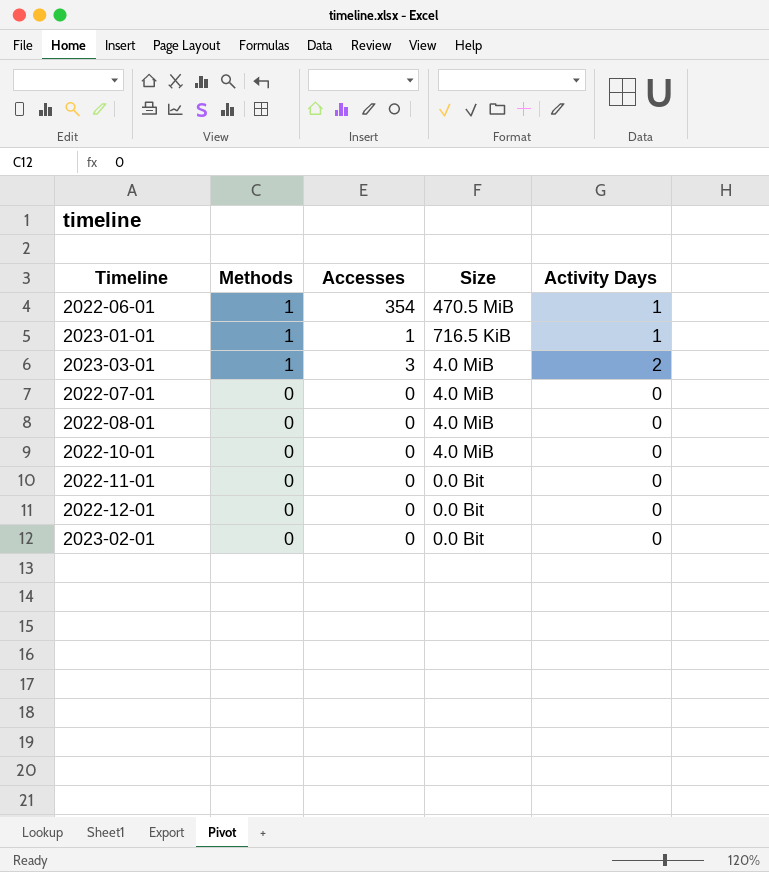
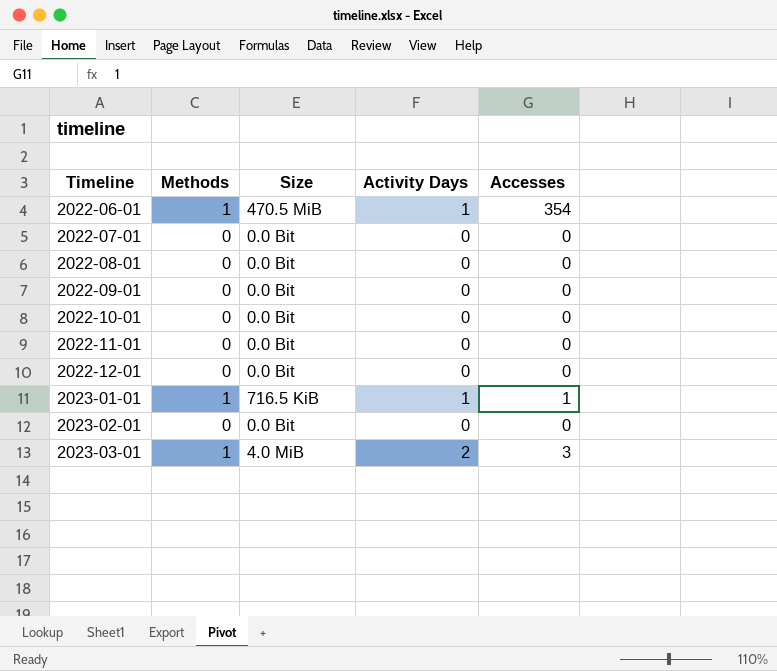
row order: Methods descending -> Timeline ascending
column Accesses | position: 3 -> 5
2022-07-01 | Size: 4.0 MiB -> 0.0 Bit
2022-08-01 | Size: 4.0 MiB -> 0.0 Bit
row 2022-09-01: none -> 0 | 0.0 Bit | 0 | 0
2022-10-01 | Size: 4.0 MiB -> 0.0 Bit

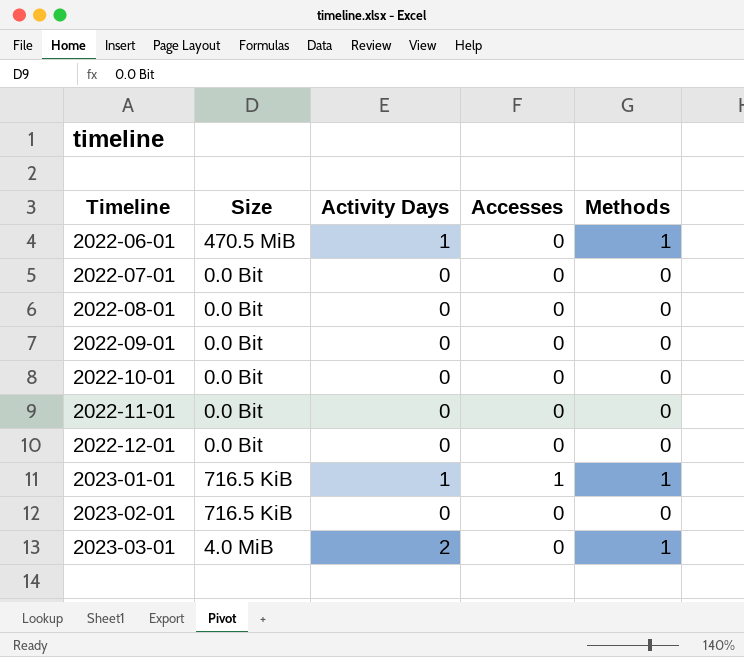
column Methods | position: 2 -> 5
2022-06-01 | Accesses: 354 -> 0
2023-02-01 | Size: 0.0 Bit -> 716.5 KiB
2023-03-01 | Accesses: 3 -> 0

